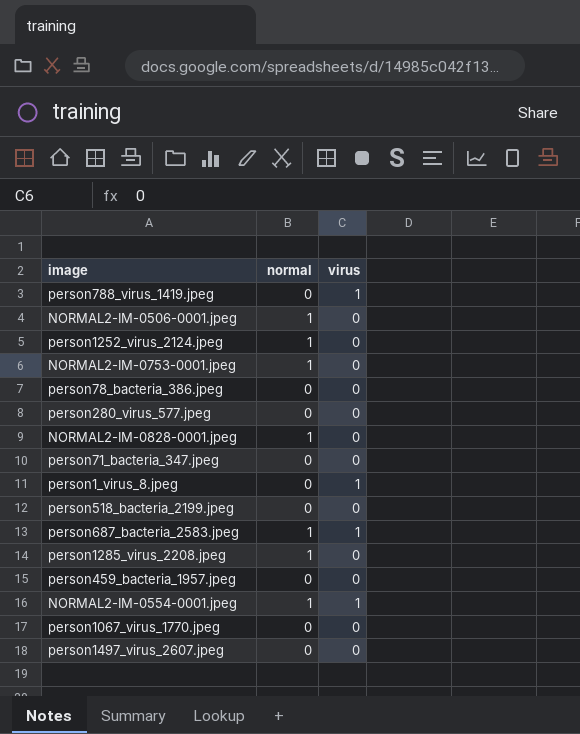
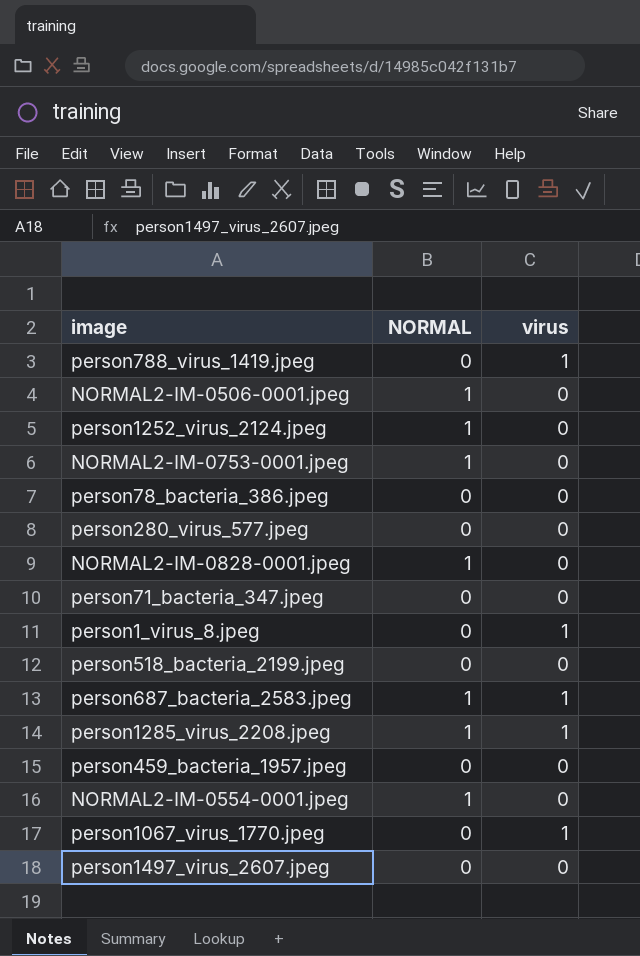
column name: normal -> NORMAL
person1285_virus_2208.jpeg | virus: 0 -> 1
NORMAL2-IM-0554-0001.jpeg | virus: 1 -> 0
person1067_virus_1770.jpeg | virus: 0 -> 1

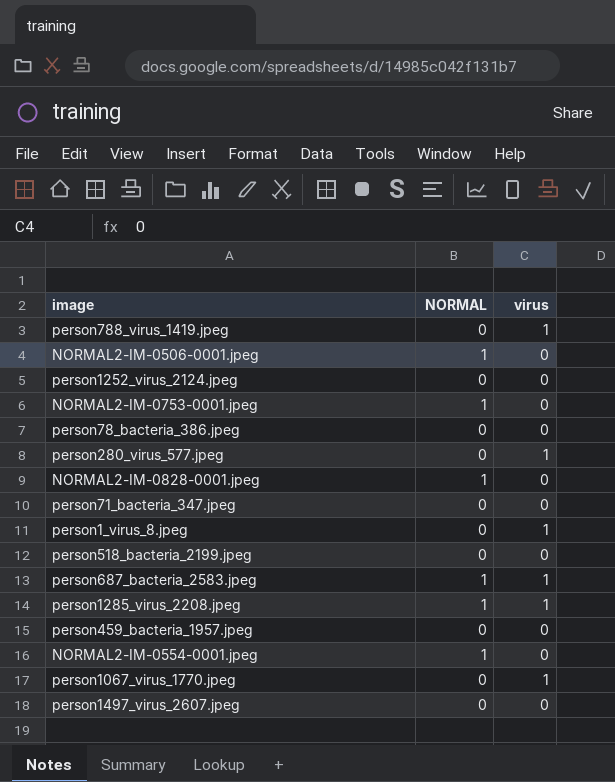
person1252_virus_2124.jpeg | NORMAL: 1 -> 0
person280_virus_577.jpeg | virus: 0 -> 1

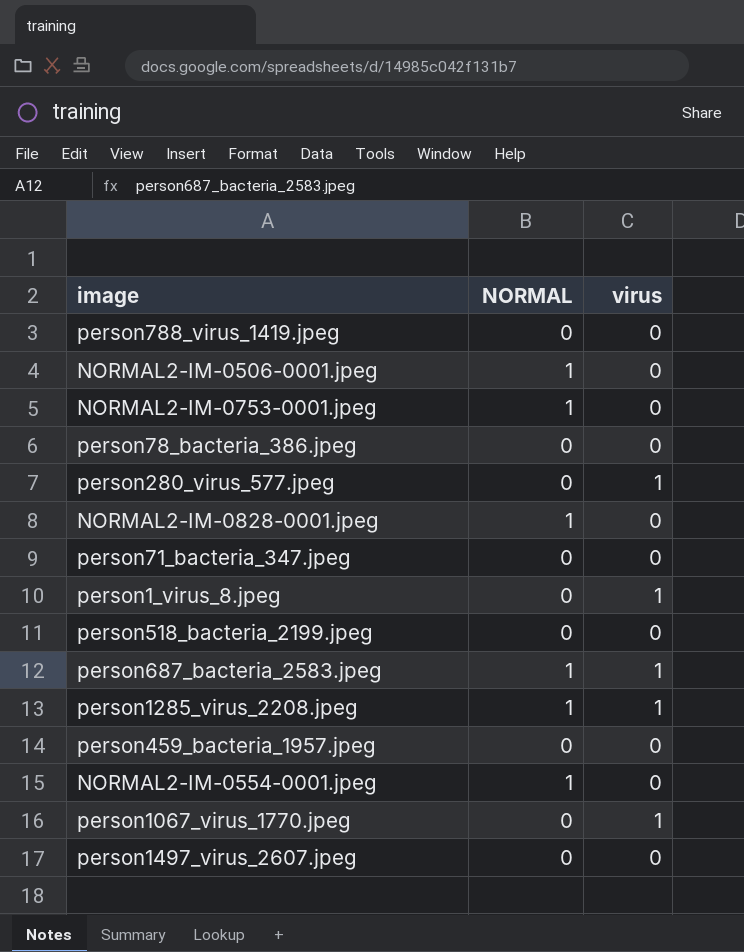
row person1252_virus_2124.jpeg: 0 | 0 -> none
person788_virus_1419.jpeg | virus: 1 -> 0

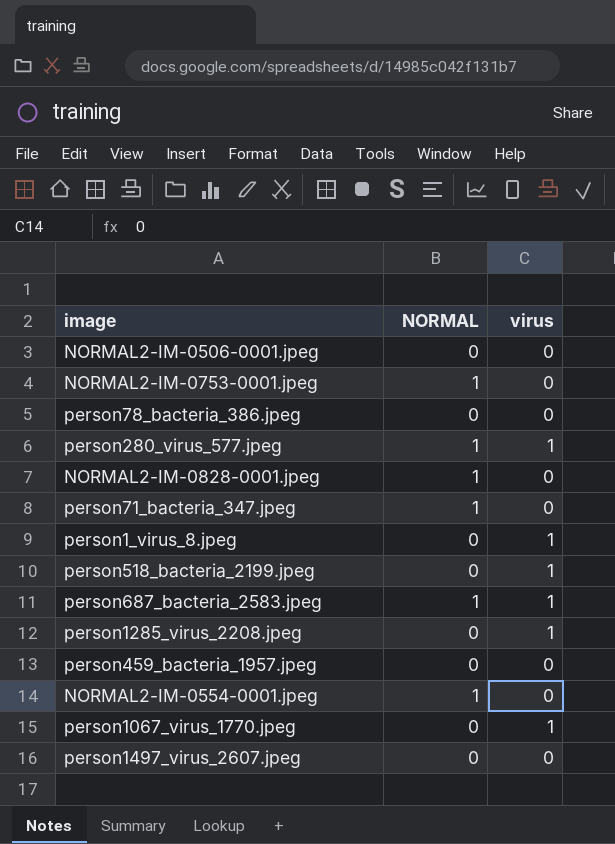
row person788_virus_1419.jpeg: 0 | 0 -> none
NORMAL2-IM-0506-0001.jpeg | NORMAL: 1 -> 0
person280_virus_577.jpeg | NORMAL: 0 -> 1
person71_bacteria_347.jpeg | NORMAL: 0 -> 1
person518_bacteria_2199.jpeg | virus: 0 -> 1
person1285_virus_2208.jpeg | NORMAL: 1 -> 0

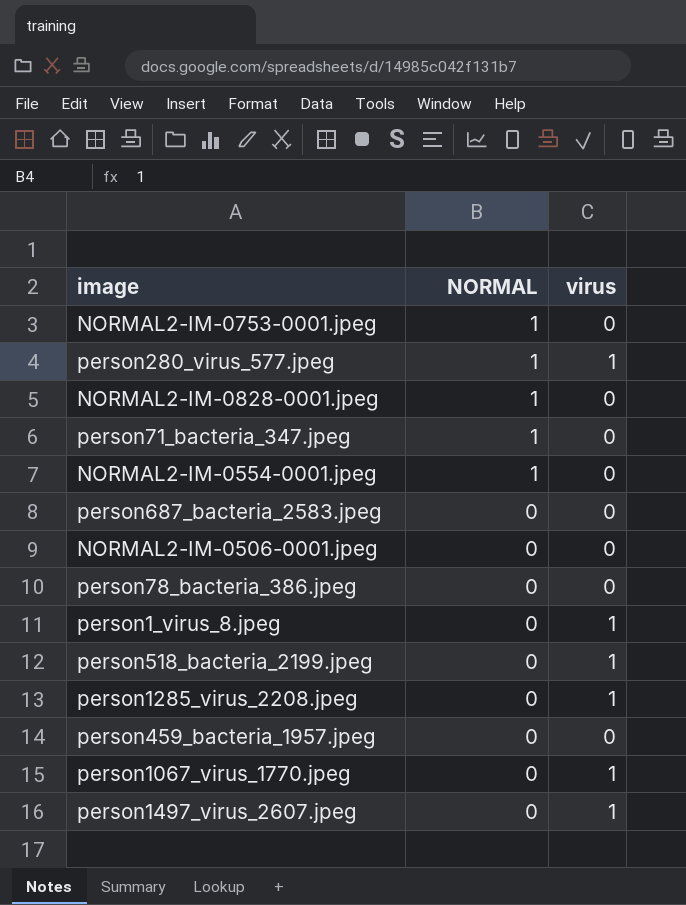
row order: none -> NORMAL descending
person687_bacteria_2583.jpeg | NORMAL: 1 -> 0
person687_bacteria_2583.jpeg | virus: 1 -> 0
person1497_virus_2607.jpeg | virus: 0 -> 1

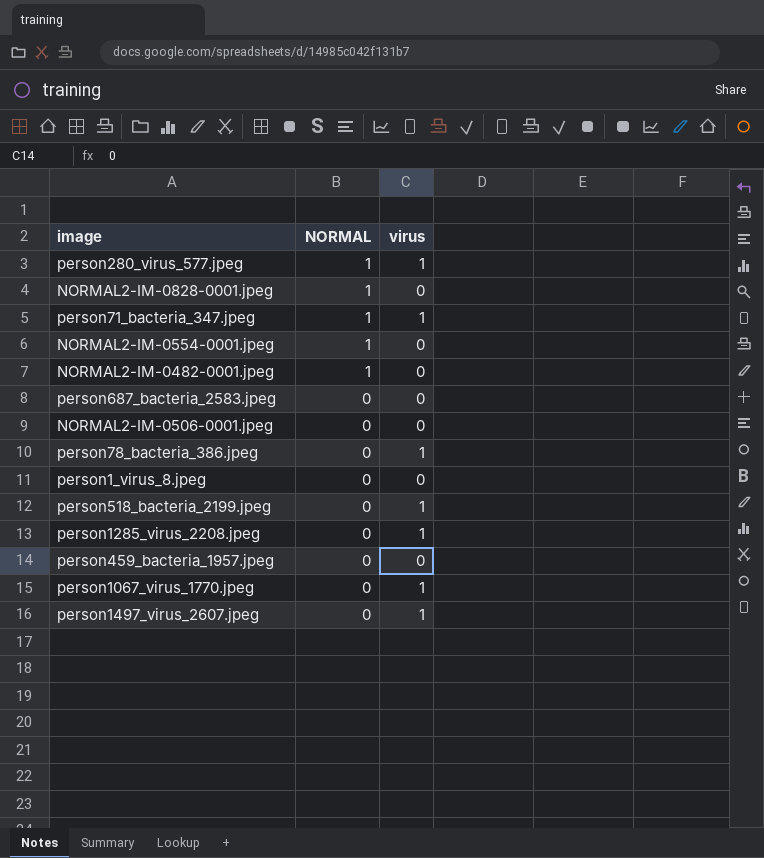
row NORMAL2-IM-0753-0001.jpeg: 1 | 0 -> none
person71_bacteria_347.jpeg | virus: 0 -> 1
row NORMAL2-IM-0482-0001.jpeg: none -> 1 | 0
person78_bacteria_386.jpeg | virus: 0 -> 1
person1_virus_8.jpeg | virus: 1 -> 0

